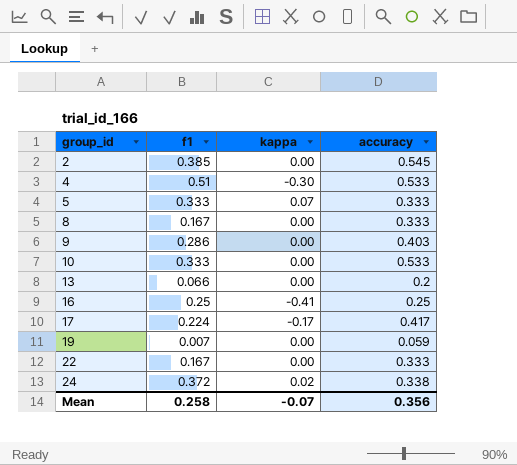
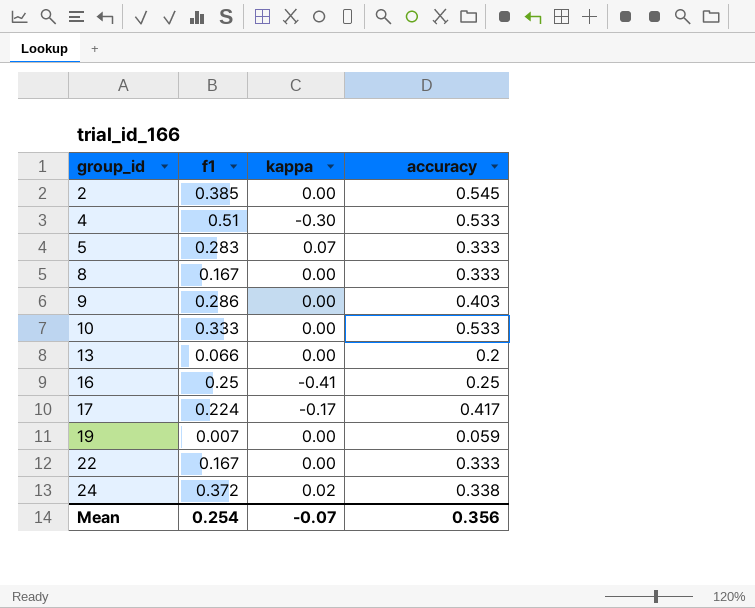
5 | f1: 0.333 -> 0.283
Mean | f1: 0.258 -> 0.254

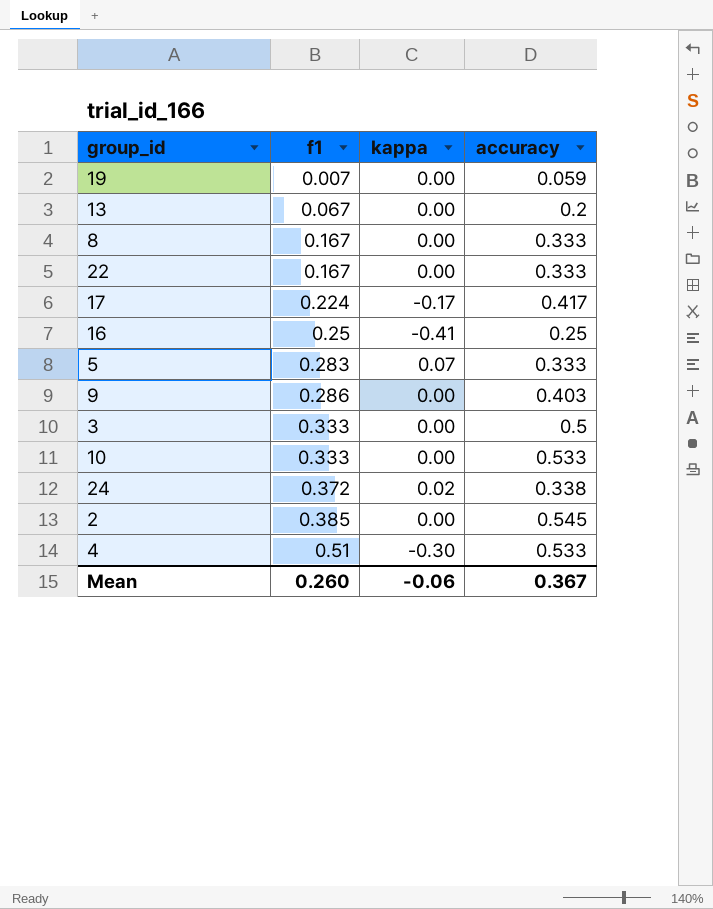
row order: group_id ascending -> f1 ascending
13 | f1: 0.066 -> 0.067
row 3: none -> 0.333 | 0.00 | 0.5
Mean | f1: 0.254 -> 0.260
Mean | kappa: -0.07 -> -0.06
Mean | accuracy: 0.356 -> 0.367

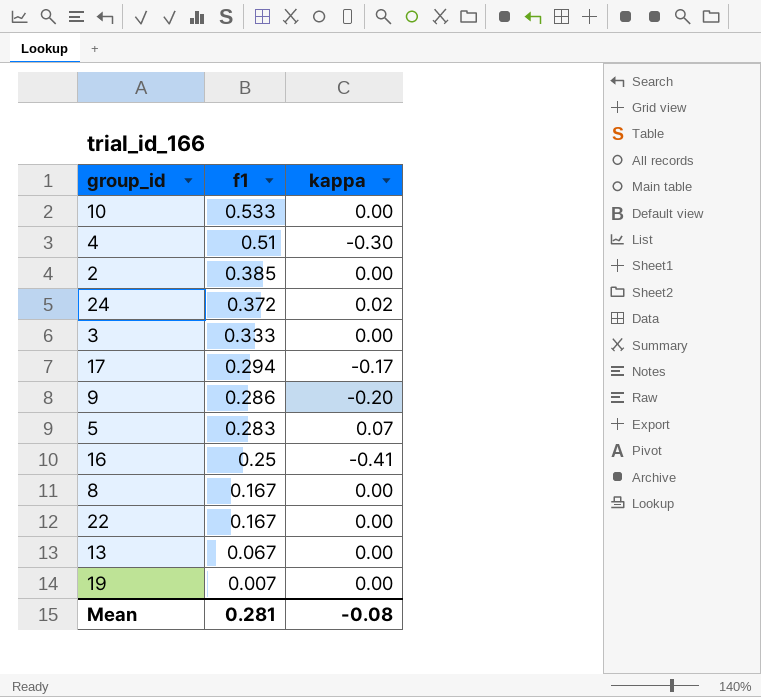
row order: f1 ascending -> f1 descending
column accuracy | position: 4 -> none
10 | f1: 0.333 -> 0.533
17 | f1: 0.224 -> 0.294
9 | kappa: 0.00 -> -0.20
Mean | f1: 0.260 -> 0.281
Mean | kappa: -0.06 -> -0.08

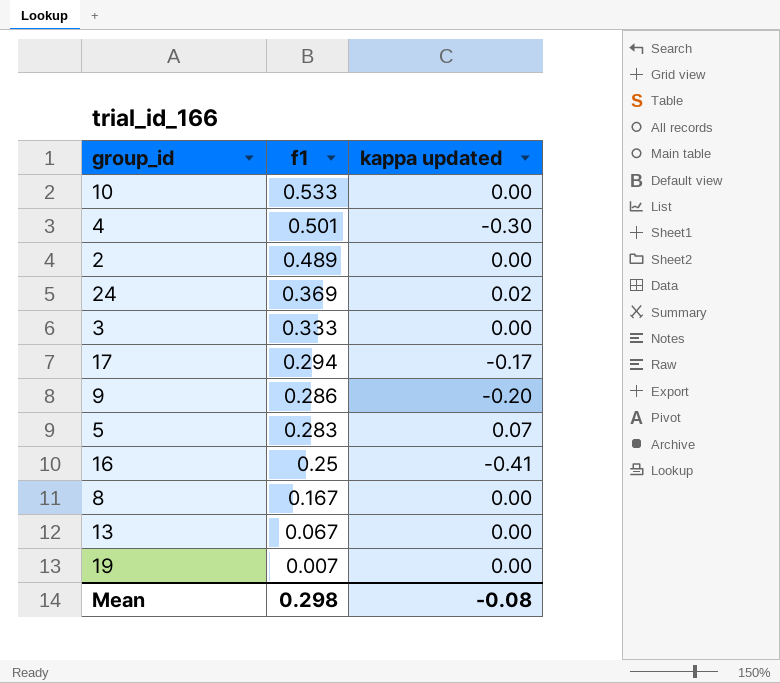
column name: kappa -> kappa updated
row 22: 0.167 | 0.00 -> none
4 | f1: 0.51 -> 0.501
2 | f1: 0.385 -> 0.489
24 | f1: 0.372 -> 0.369
Mean | f1: 0.281 -> 0.298

